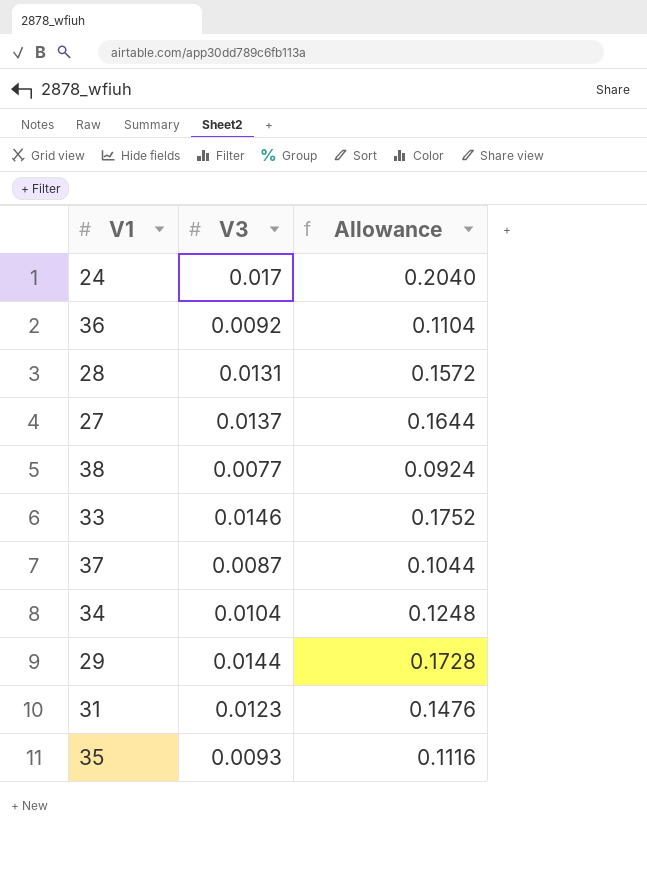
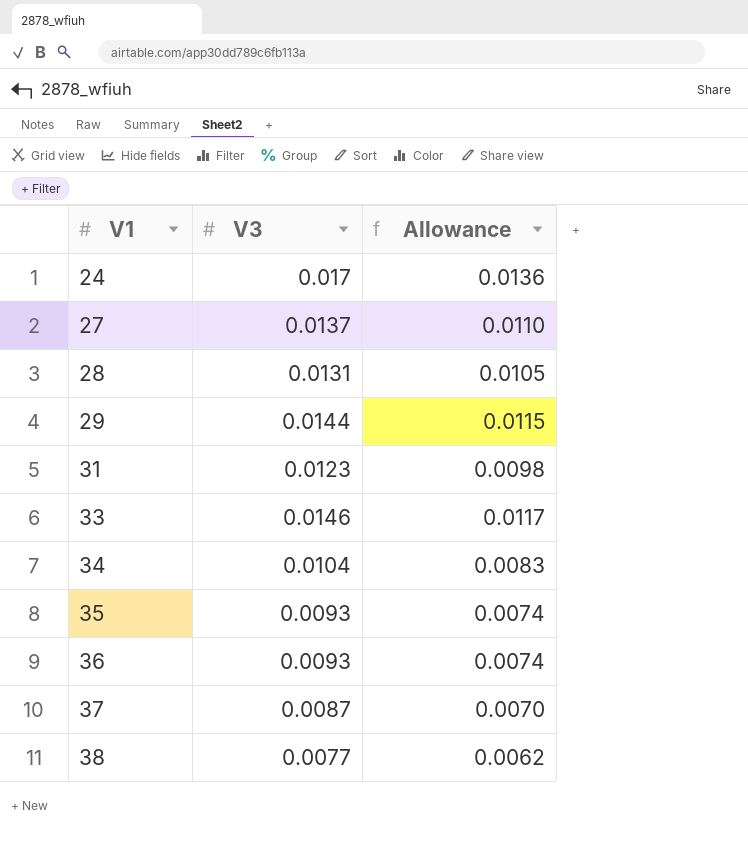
row order: none -> V1 ascending
column Allowance | formula: [V3] * 12 -> [V3] * 0.8
36 | V3: 0.0092 -> 0.0093

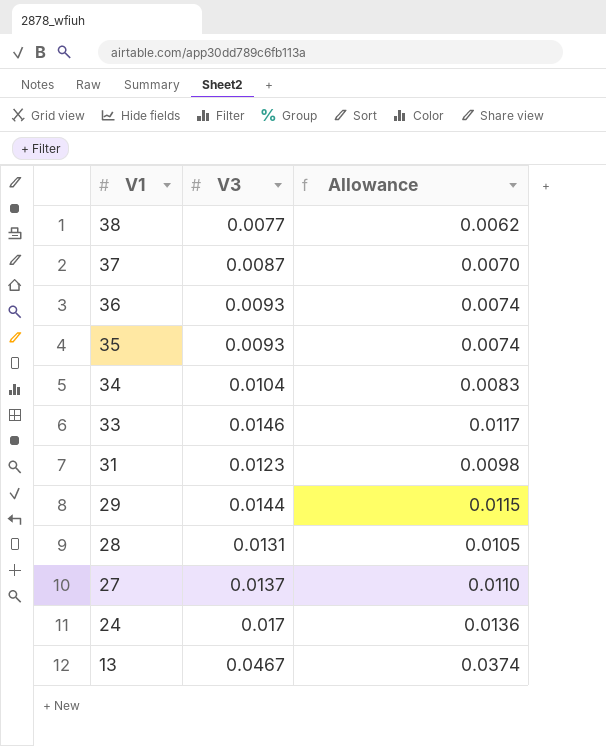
row order: V1 ascending -> V1 descending
row 13: none -> 0.0467 | 0.0374

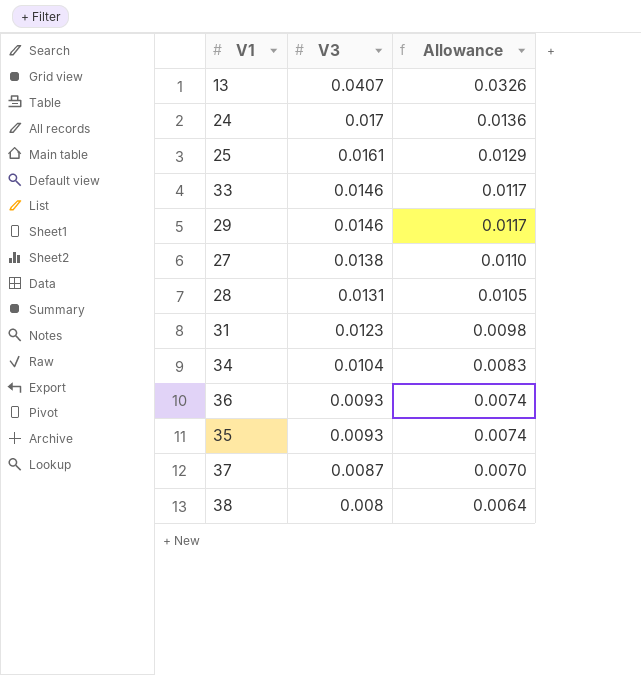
row order: V1 descending -> V3 descending
13 | V3: 0.0467 -> 0.0407
13 | Allowance: 0.0374 -> 0.0326
row 25: none -> 0.0161 | 0.0129
29 | V3: 0.0144 -> 0.0146
29 | Allowance: 0.0115 -> 0.0117
27 | V3: 0.0137 -> 0.0138
38 | V3: 0.0077 -> 0.008
38 | Allowance: 0.0062 -> 0.0064

